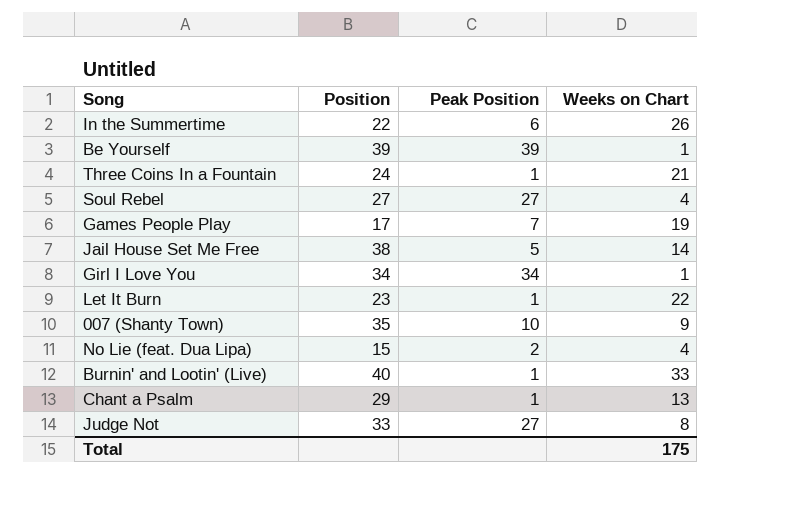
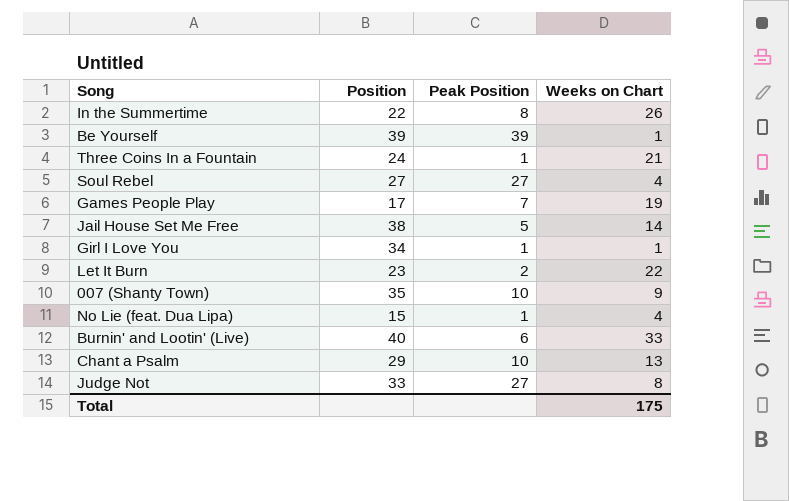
In the Summertime | Peak Position: 6 -> 8
Girl I Love You | Peak Position: 34 -> 1
Let It Burn | Peak Position: 1 -> 2
No Lie (feat. Dua Lipa) | Peak Position: 2 -> 1
Burnin' and Lootin' (Live) | Peak Position: 1 -> 6
Chant a Psalm | Peak Position: 1 -> 10

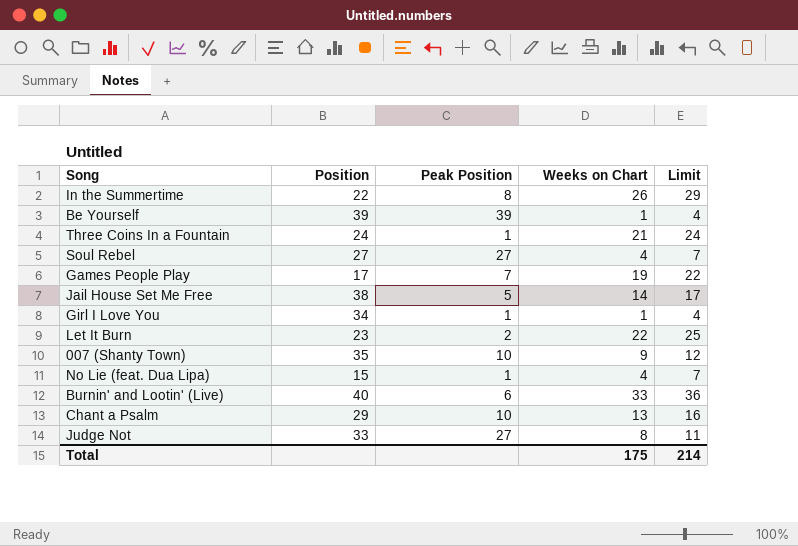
column Limit | formula: none -> [Weeks on Chart] + 3

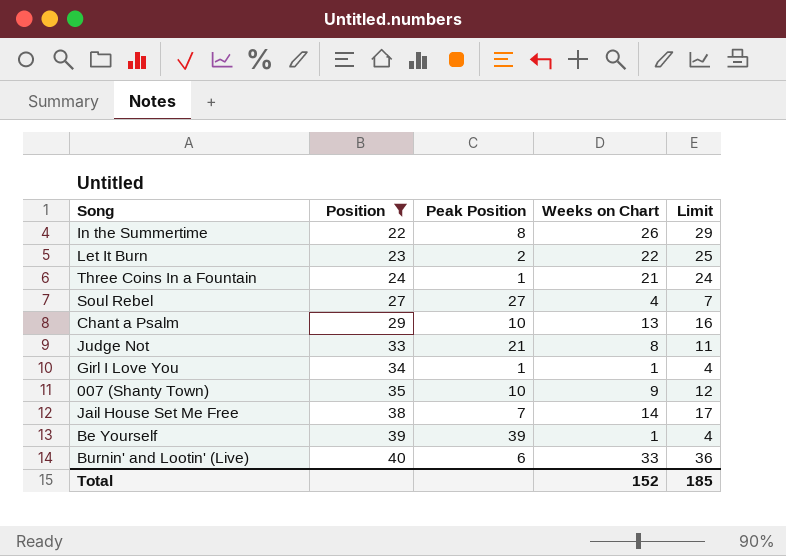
filter: none -> Position >= 22
row order: none -> Position ascending
Judge Not | Peak Position: 27 -> 21
Jail House Set Me Free | Peak Position: 5 -> 7
Total | Weeks on Chart: 175 -> 152
Total | Limit: 214 -> 185

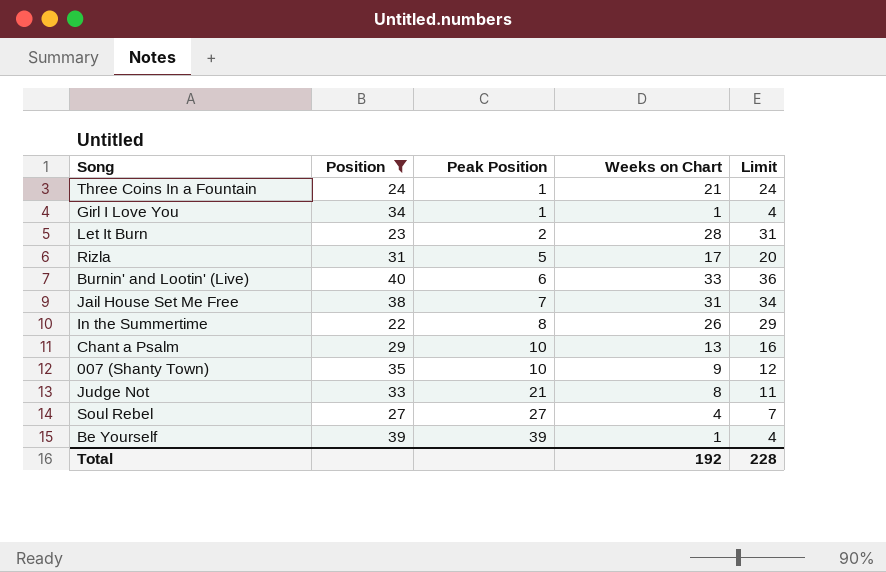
row order: Position ascending -> Peak Position ascending
Let It Burn | Weeks on Chart: 22 -> 28
Let It Burn | Limit: 25 -> 31
row Rizla: none -> 31 | 5 | 17 | 20
Jail House Set Me Free | Weeks on Chart: 14 -> 31
Jail House Set Me Free | Limit: 17 -> 34
Total | Weeks on Chart: 152 -> 192
Total | Limit: 185 -> 228

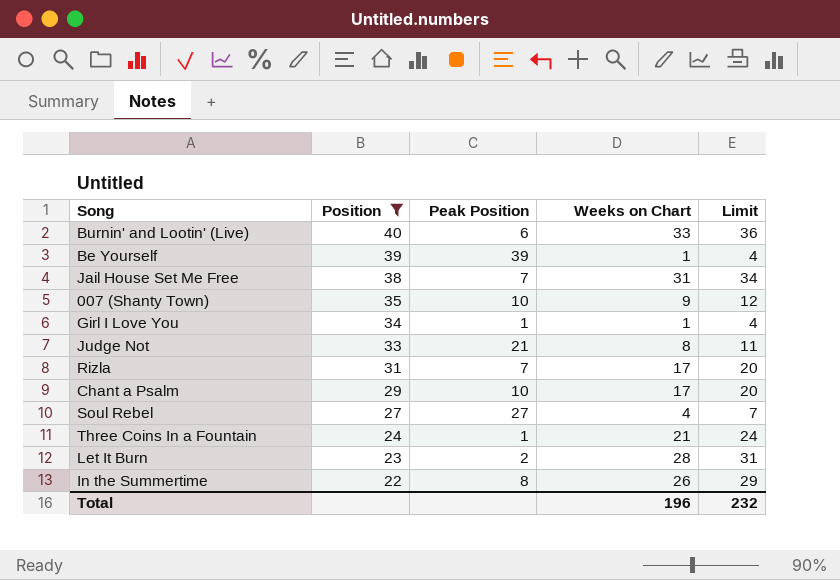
row order: Peak Position ascending -> Position descending
Rizla | Peak Position: 5 -> 7
Chant a Psalm | Weeks on Chart: 13 -> 17
Chant a Psalm | Limit: 16 -> 20
Total | Weeks on Chart: 192 -> 196
Total | Limit: 228 -> 232

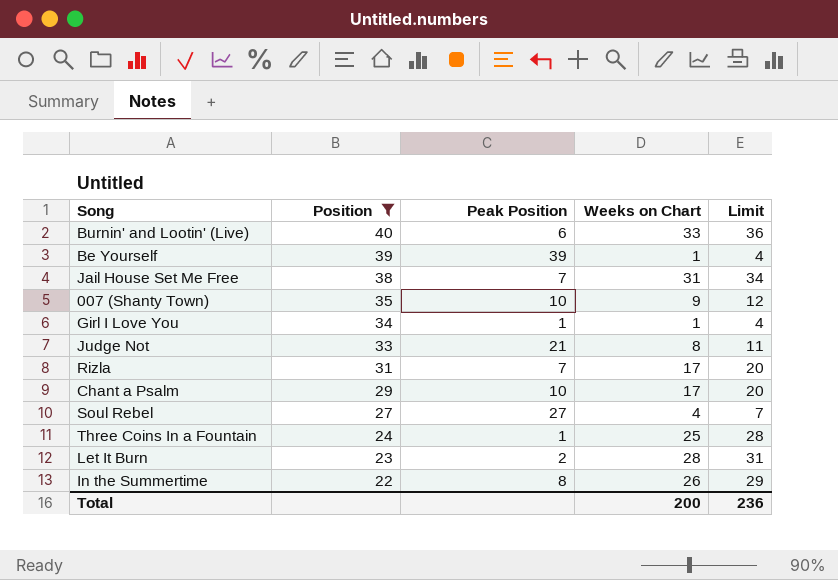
Three Coins In a Fountain | Weeks on Chart: 21 -> 25
Three Coins In a Fountain | Limit: 24 -> 28
Total | Weeks on Chart: 196 -> 200
Total | Limit: 232 -> 236

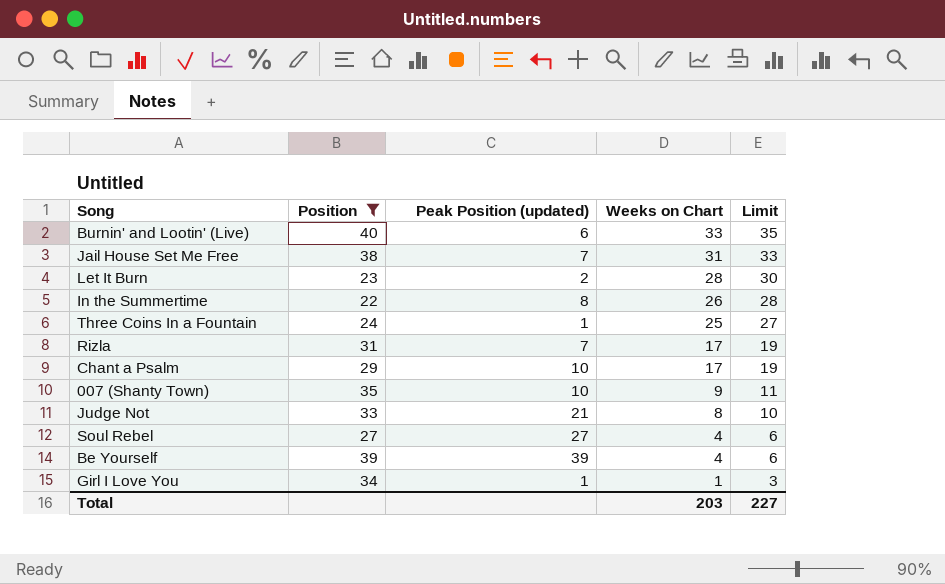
row order: Position descending -> Weeks on Chart descending
column name: Peak Position -> Peak Position (updated)
column Limit | formula: [Weeks on Chart] + 3 -> [Weeks on Chart] + 2
Be Yourself | Weeks on Chart: 1 -> 4
Total | Weeks on Chart: 200 -> 203
Total | Limit: 236 -> 227

